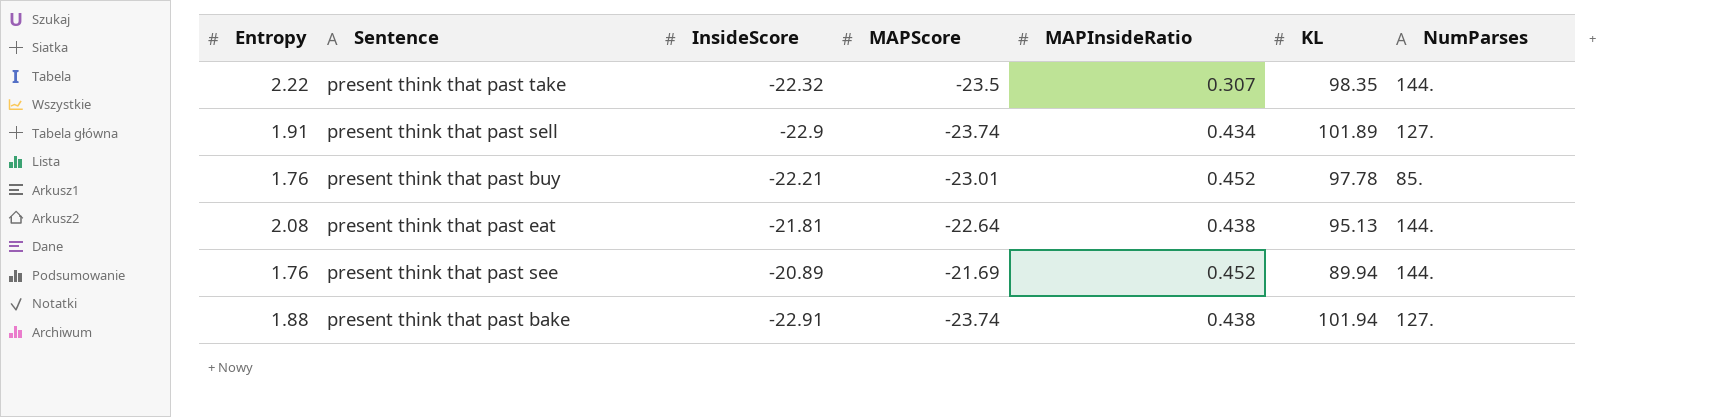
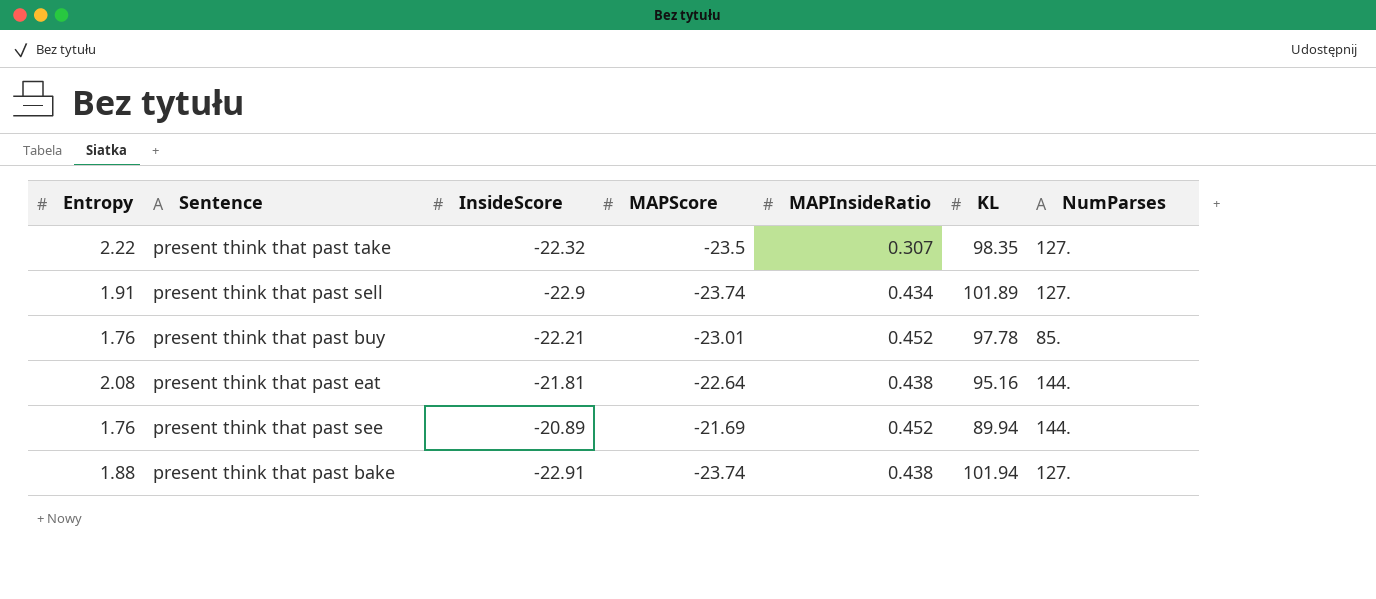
present think that past take | NumParses: 144. -> 127.
present think that past eat | KL: 95.13 -> 95.16

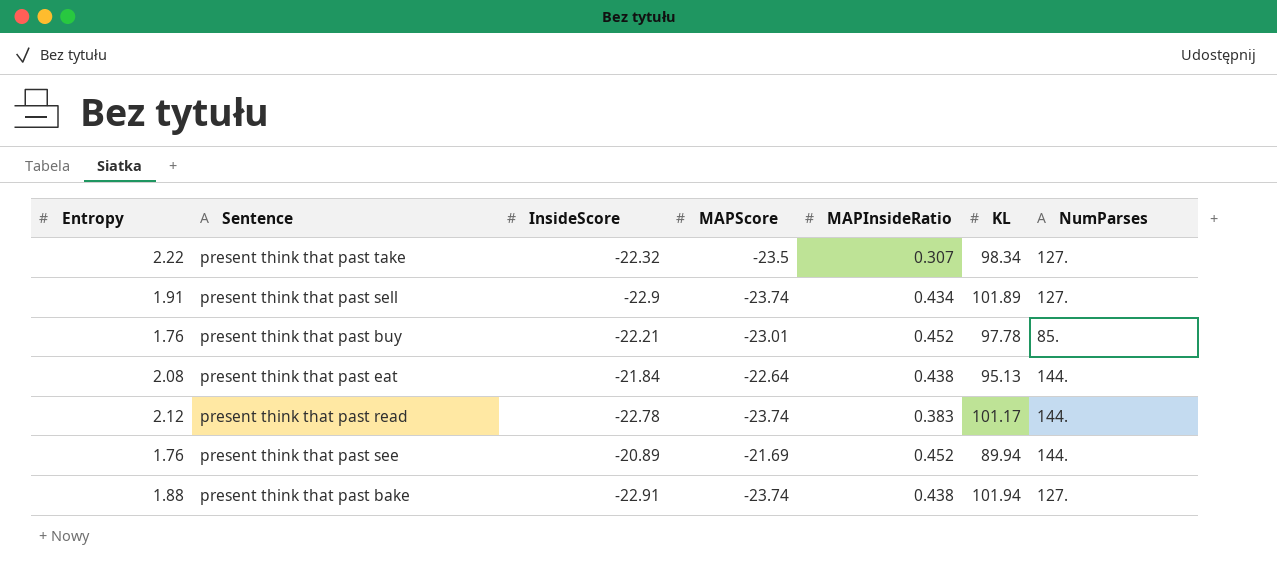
present think that past take | KL: 98.35 -> 98.34
present think that past eat | InsideScore: -21.81 -> -21.84
present think that past eat | KL: 95.16 -> 95.13
row present think that past read: none -> 2.12 | -22.78 | -23.74 | 0.383 | 101.17 | 144.

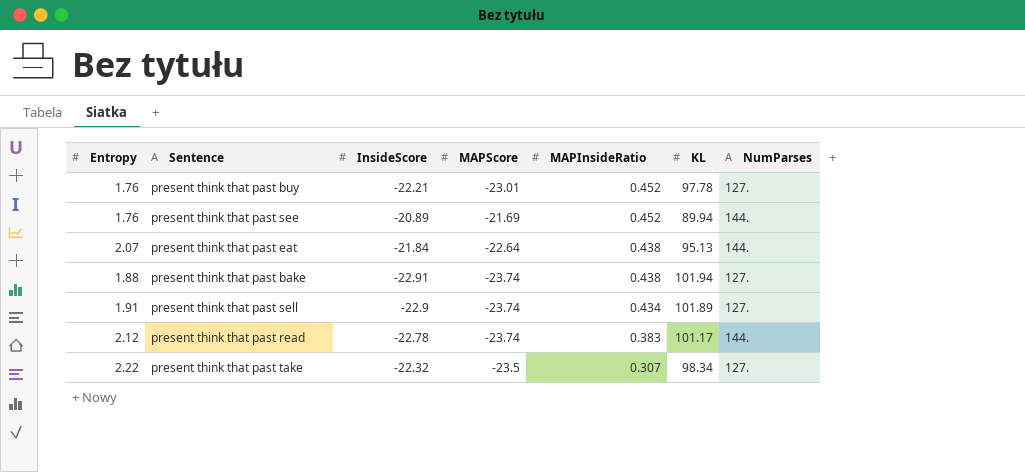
row order: none -> MAPInsideRatio descending
present think that past buy | NumParses: 85. -> 127.
present think that past eat | Entropy: 2.08 -> 2.07

